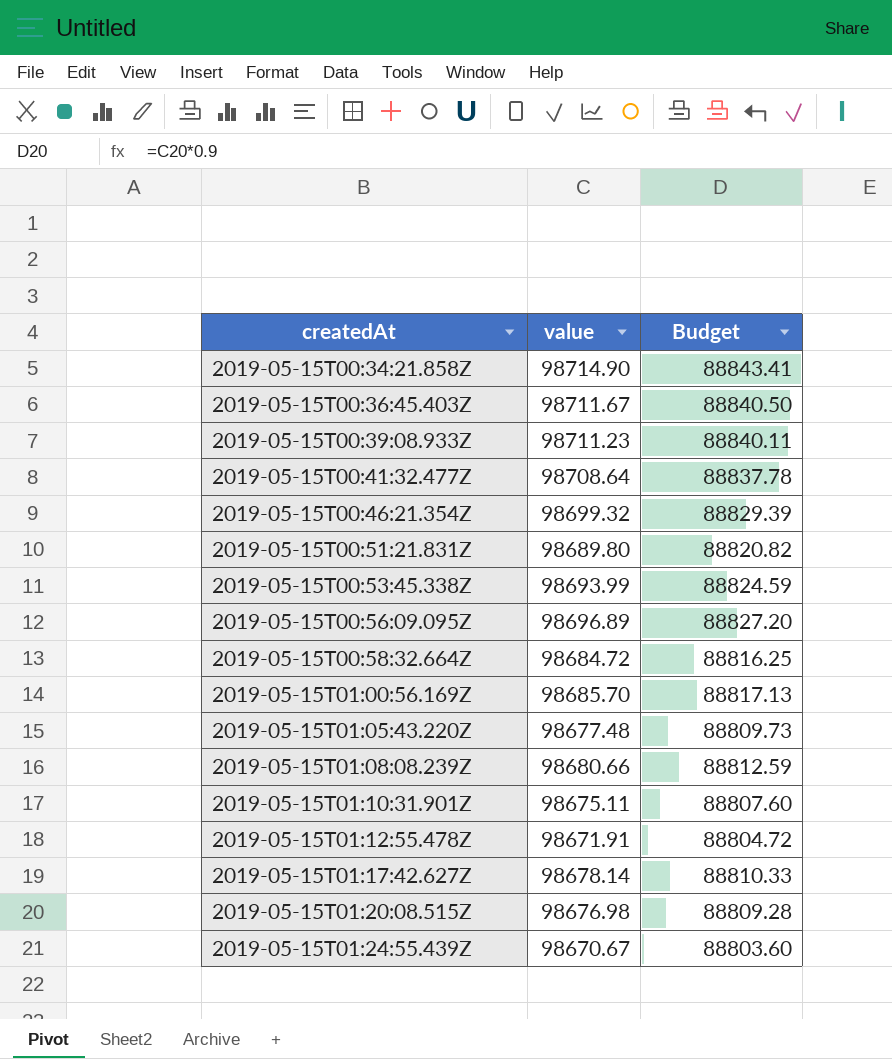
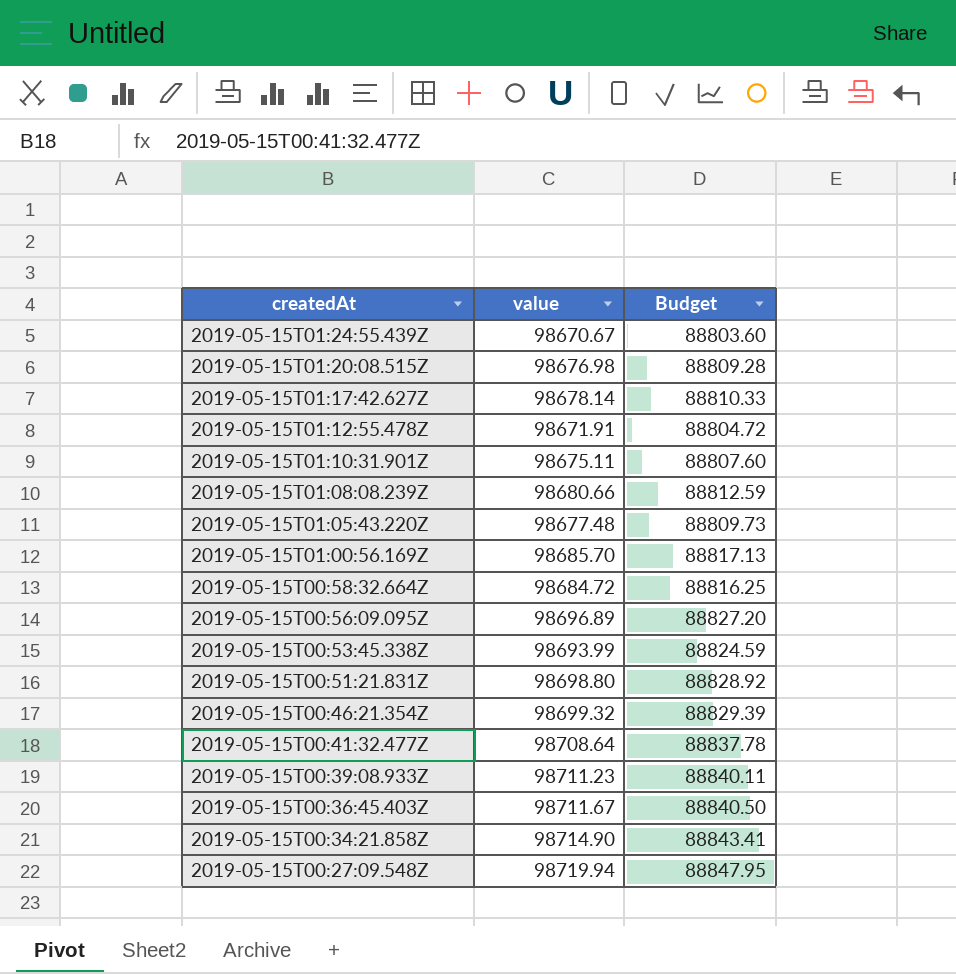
row order: createdAt ascending -> createdAt descending
2019-05-15T00:51:21.831Z | value: 98689.80 -> 98698.80
2019-05-15T00:51:21.831Z | Budget: 88820.82 -> 88828.92
row 2019-05-15T00:27:09.548Z: none -> 98719.94 | 88847.95

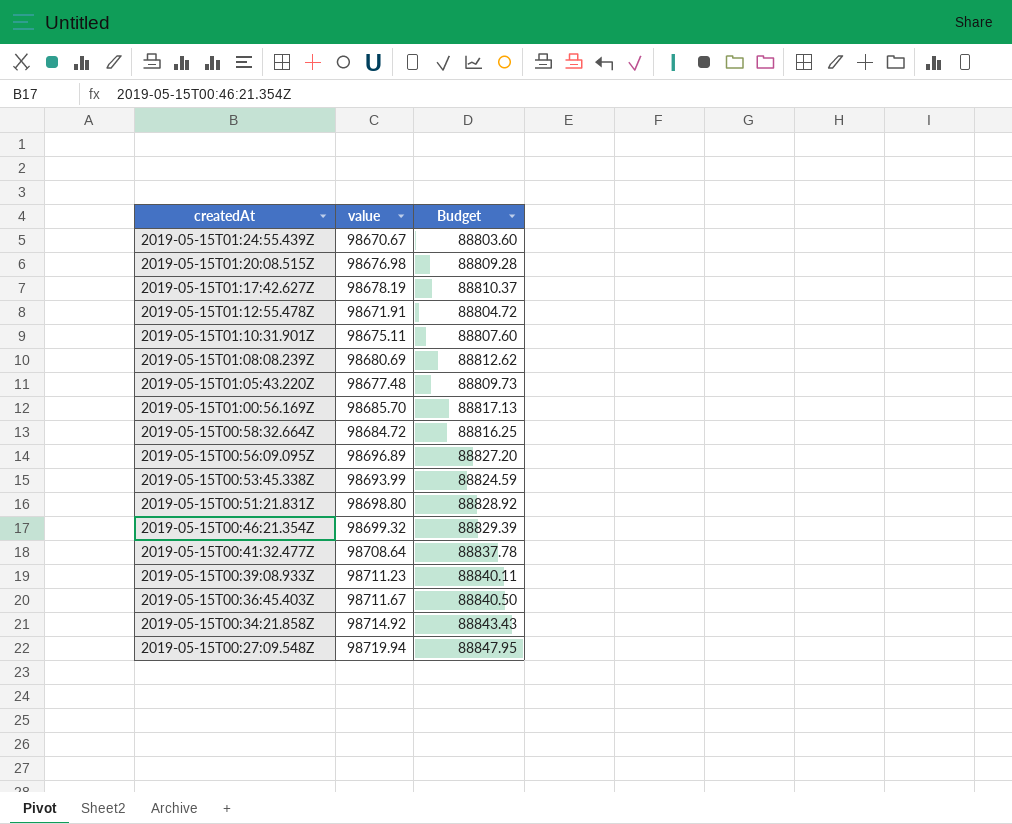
2019-05-15T01:17:42.627Z | value: 98678.14 -> 98678.19
2019-05-15T01:17:42.627Z | Budget: 88810.33 -> 88810.37
2019-05-15T01:08:08.239Z | value: 98680.66 -> 98680.69
2019-05-15T01:08:08.239Z | Budget: 88812.59 -> 88812.62
2019-05-15T00:34:21.858Z | value: 98714.90 -> 98714.92
2019-05-15T00:34:21.858Z | Budget: 88843.41 -> 88843.43

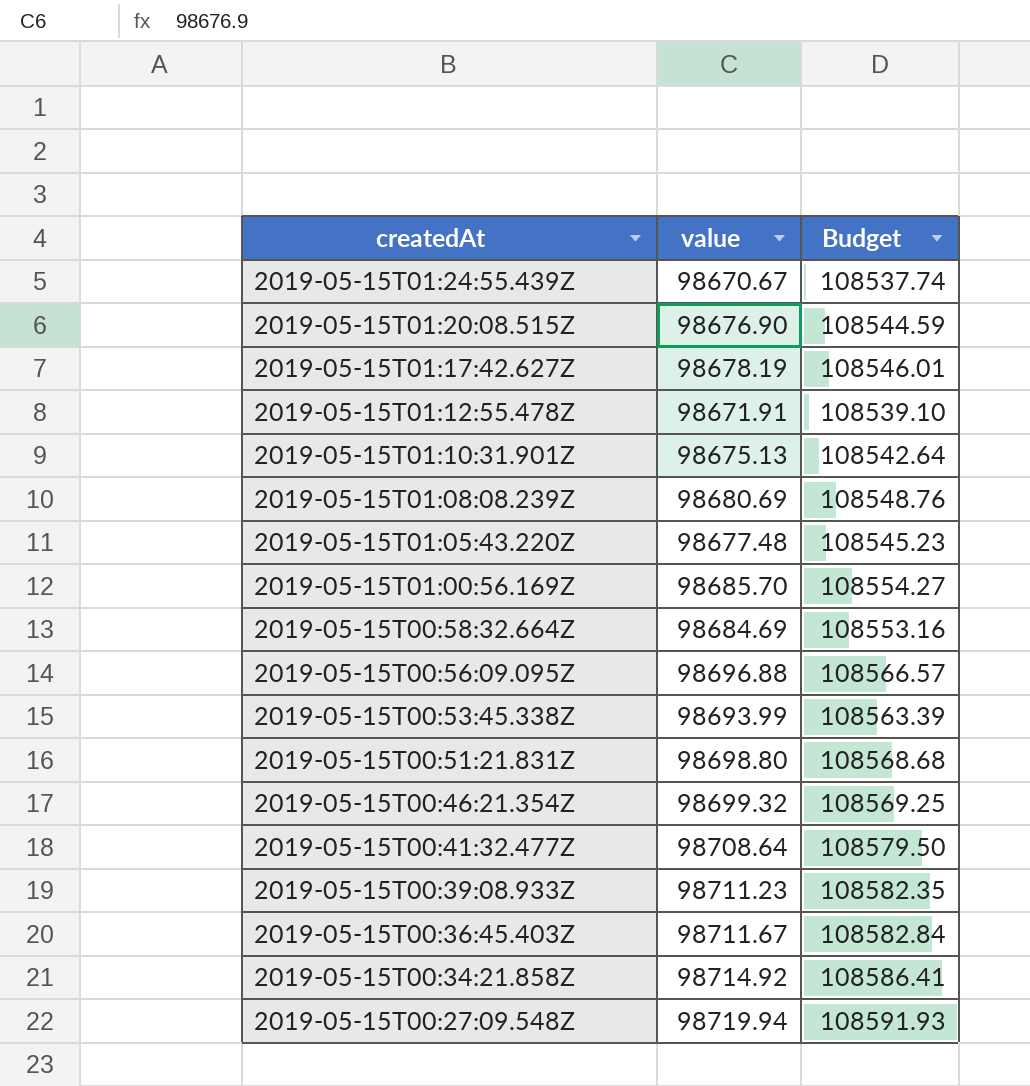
column Budget | formula: [value] * 0.9 -> [value] * 1.1
2019-05-15T01:20:08.515Z | value: 98676.98 -> 98676.90
2019-05-15T01:10:31.901Z | value: 98675.11 -> 98675.13
2019-05-15T00:58:32.664Z | value: 98684.72 -> 98684.69
2019-05-15T00:56:09.095Z | value: 98696.89 -> 98696.88

